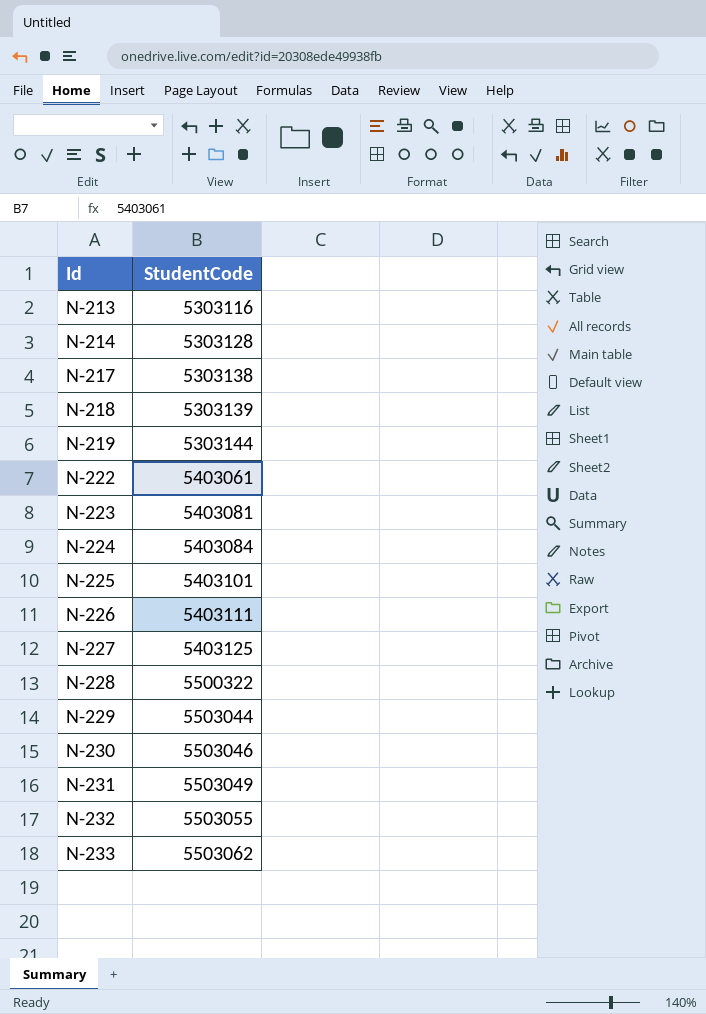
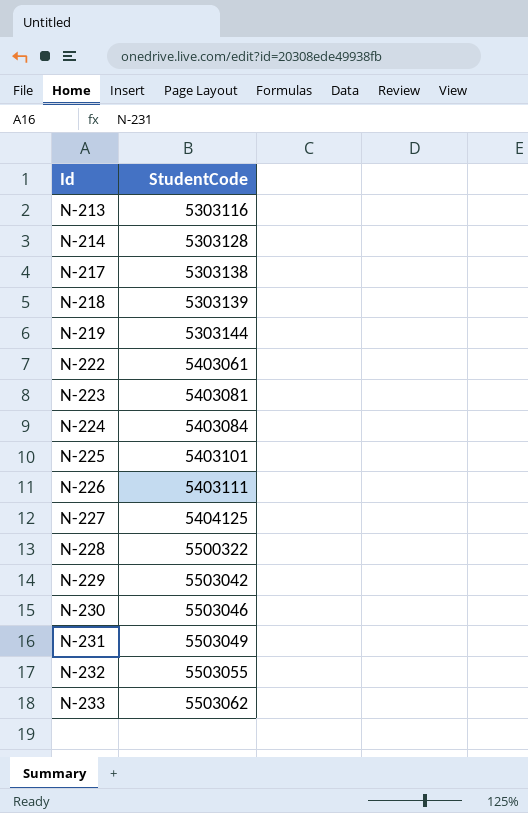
N-227 | StudentCode: 5403125 -> 5404125
N-229 | StudentCode: 5503044 -> 5503042

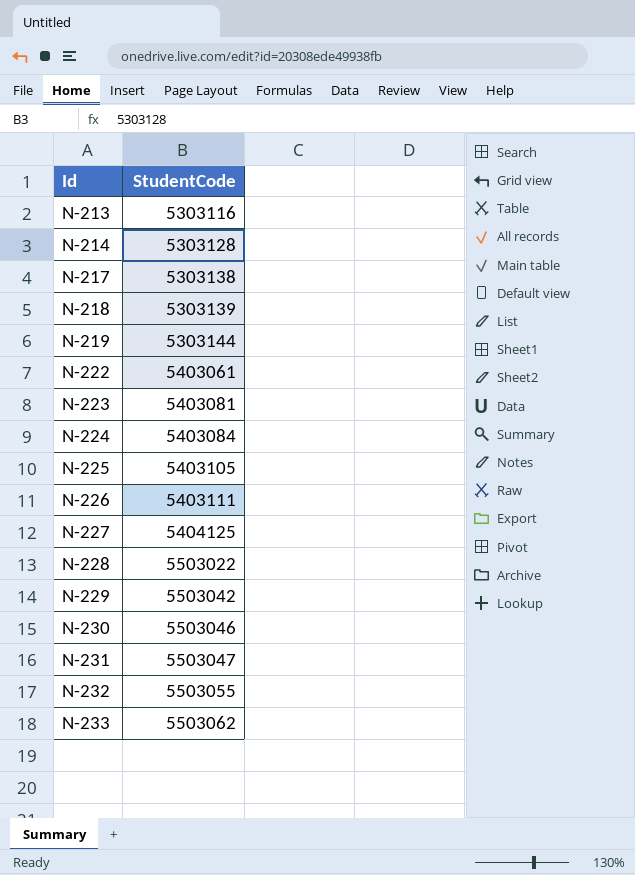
N-225 | StudentCode: 5403101 -> 5403105
N-228 | StudentCode: 5500322 -> 5503022
N-231 | StudentCode: 5503049 -> 5503047

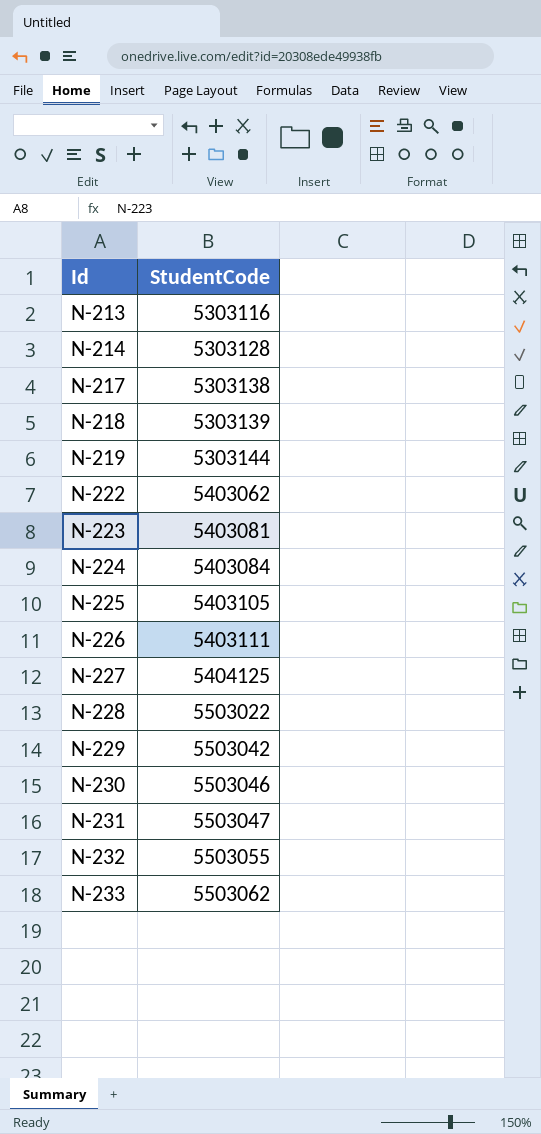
N-222 | StudentCode: 5403061 -> 5403062

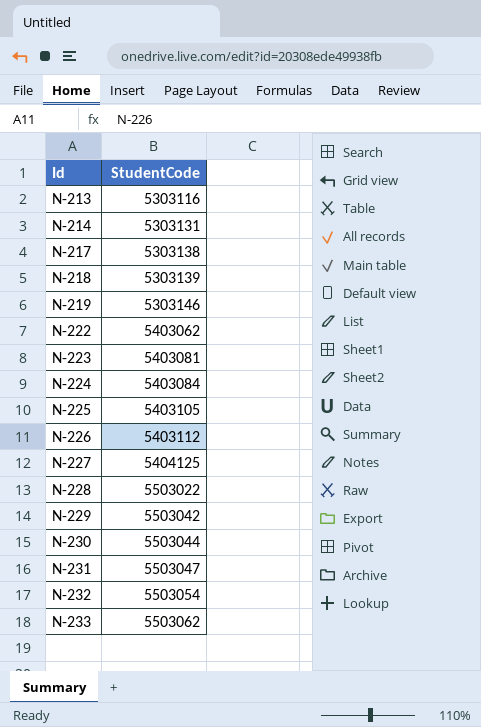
N-214 | StudentCode: 5303128 -> 5303131
N-219 | StudentCode: 5303144 -> 5303146
N-226 | StudentCode: 5403111 -> 5403112
N-230 | StudentCode: 5503046 -> 5503044
N-232 | StudentCode: 5503055 -> 5503054

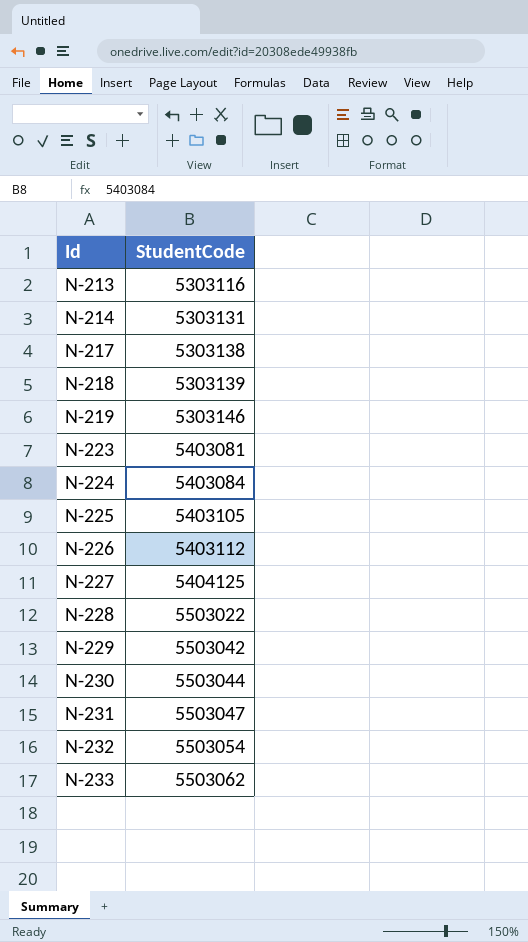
row N-222: 5403062 -> none

